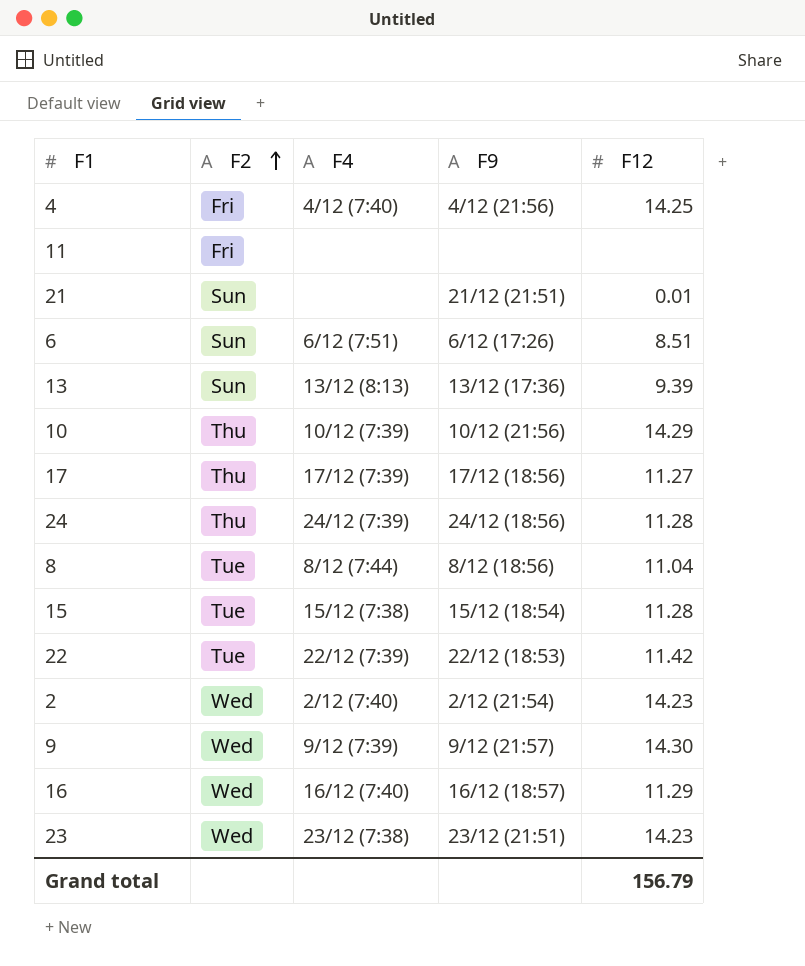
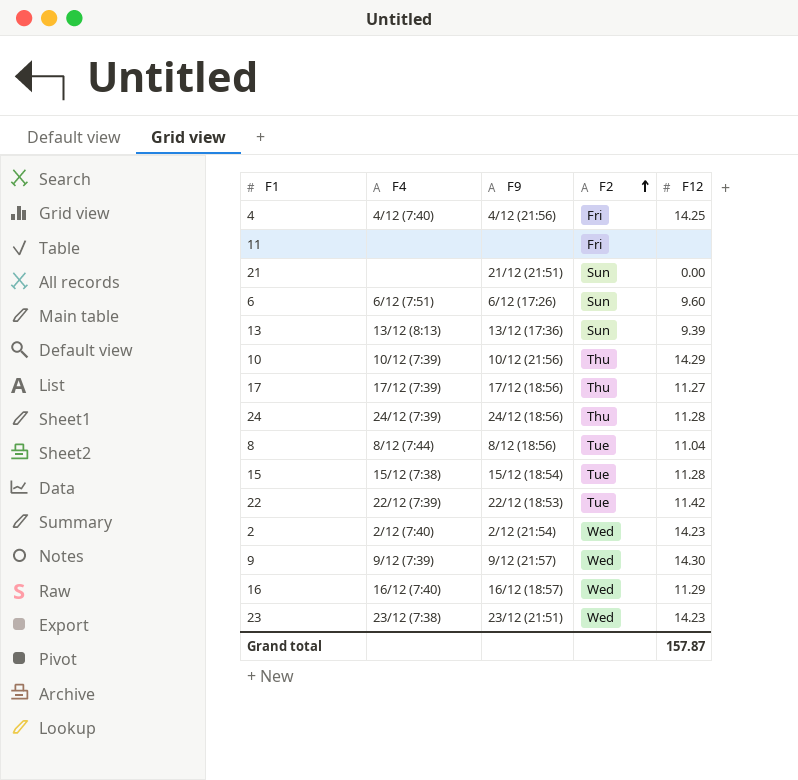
column F2 | position: 2 -> 4
21 | F12: 0.01 -> 0.00
6 | F12: 8.51 -> 9.60
Grand total | F12: 156.79 -> 157.87

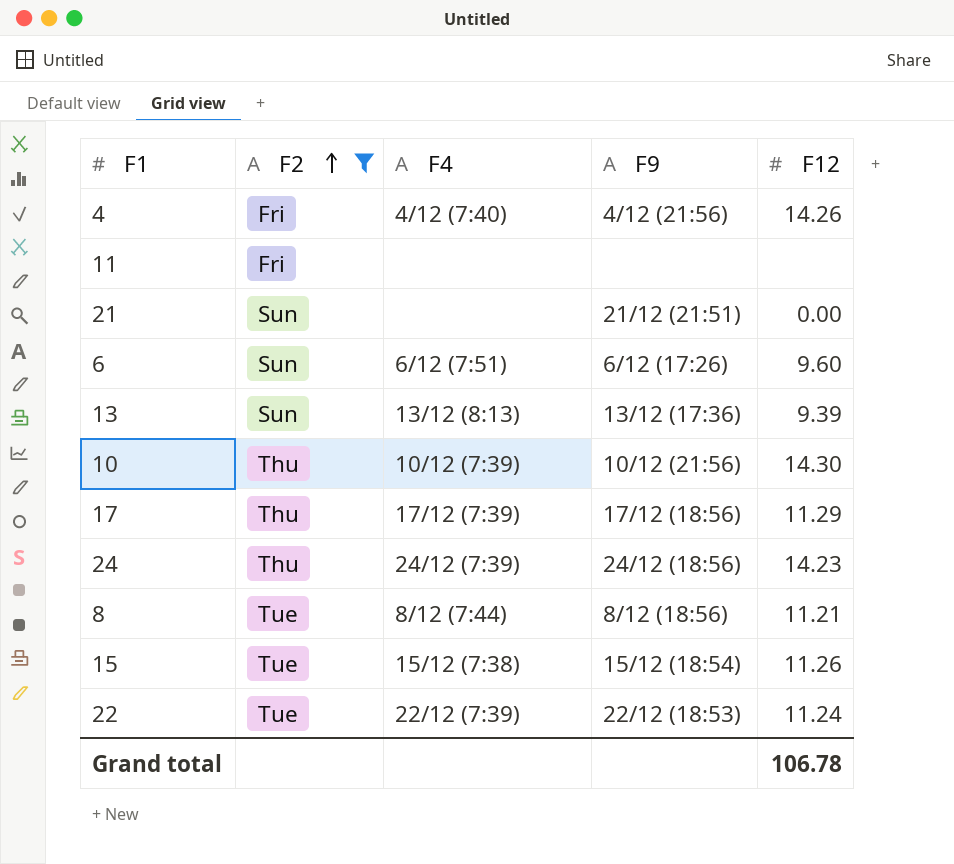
filter: none -> F2 != Wed
column F2 | position: 4 -> 2
4 | F12: 14.25 -> 14.26
10 | F12: 14.29 -> 14.30
17 | F12: 11.27 -> 11.29
24 | F12: 11.28 -> 14.23
8 | F12: 11.04 -> 11.21
15 | F12: 11.28 -> 11.26
22 | F12: 11.42 -> 11.24
Grand total | F12: 157.87 -> 106.78

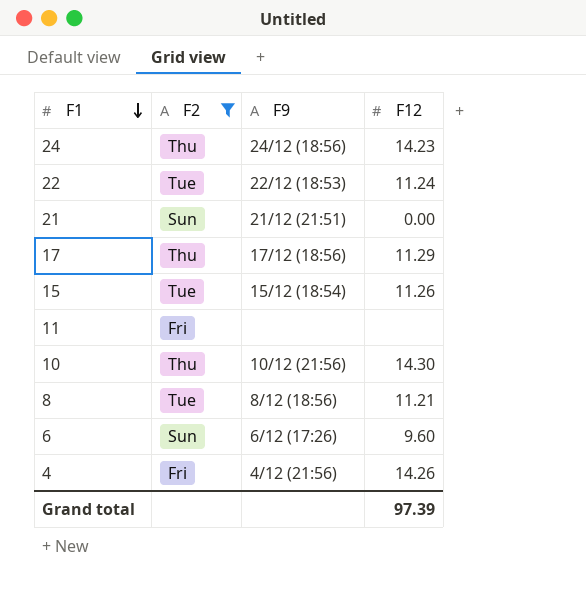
row order: F2 ascending -> F1 descending
column F4 | position: 3 -> none
row 13: Sun | 13/12 (8:13) | 13/12 (17:36) | 9.39 -> none
Grand total | F12: 106.78 -> 97.39

